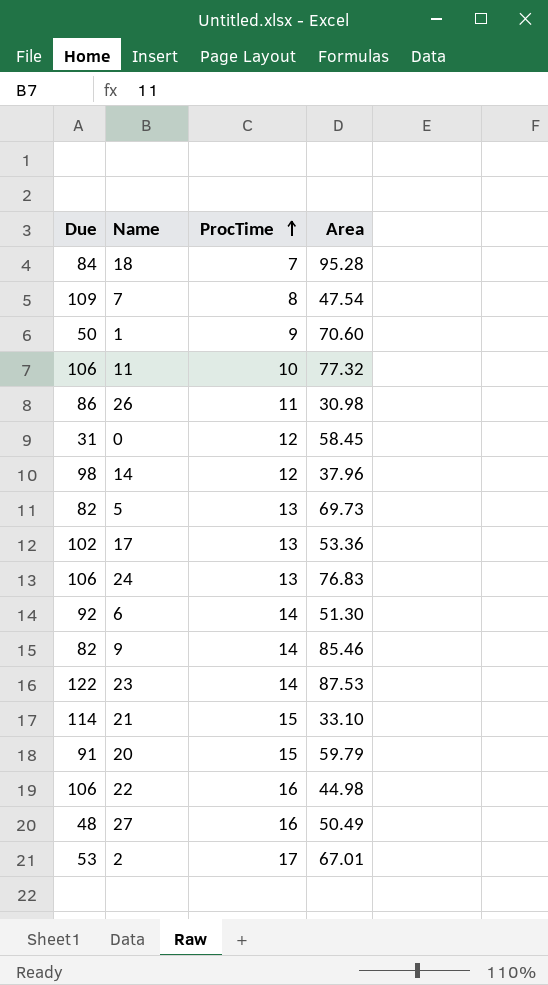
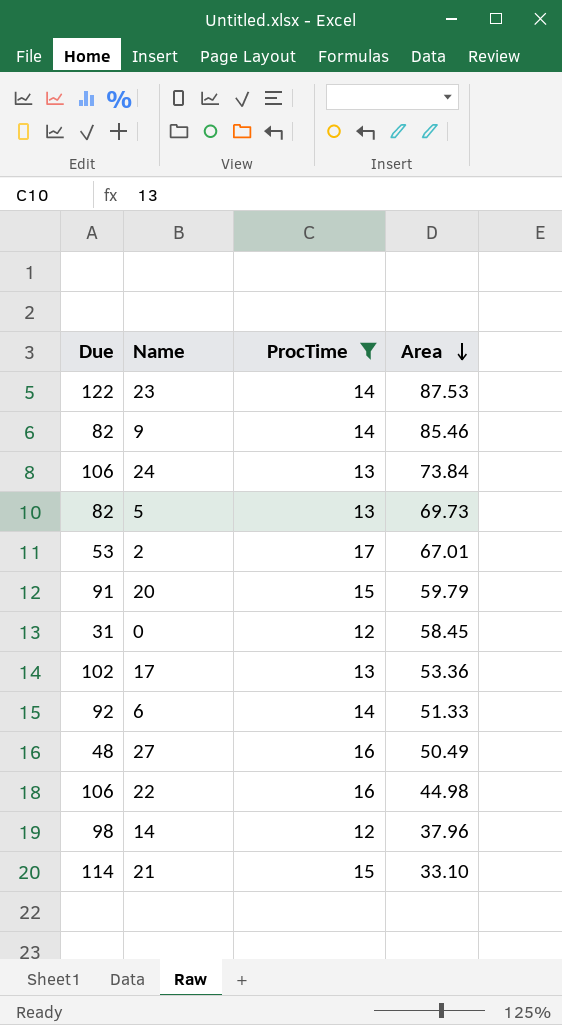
filter: none -> ProcTime >= 12
row order: ProcTime ascending -> Area descending
24 | Area: 76.83 -> 73.84
6 | Area: 51.30 -> 51.33

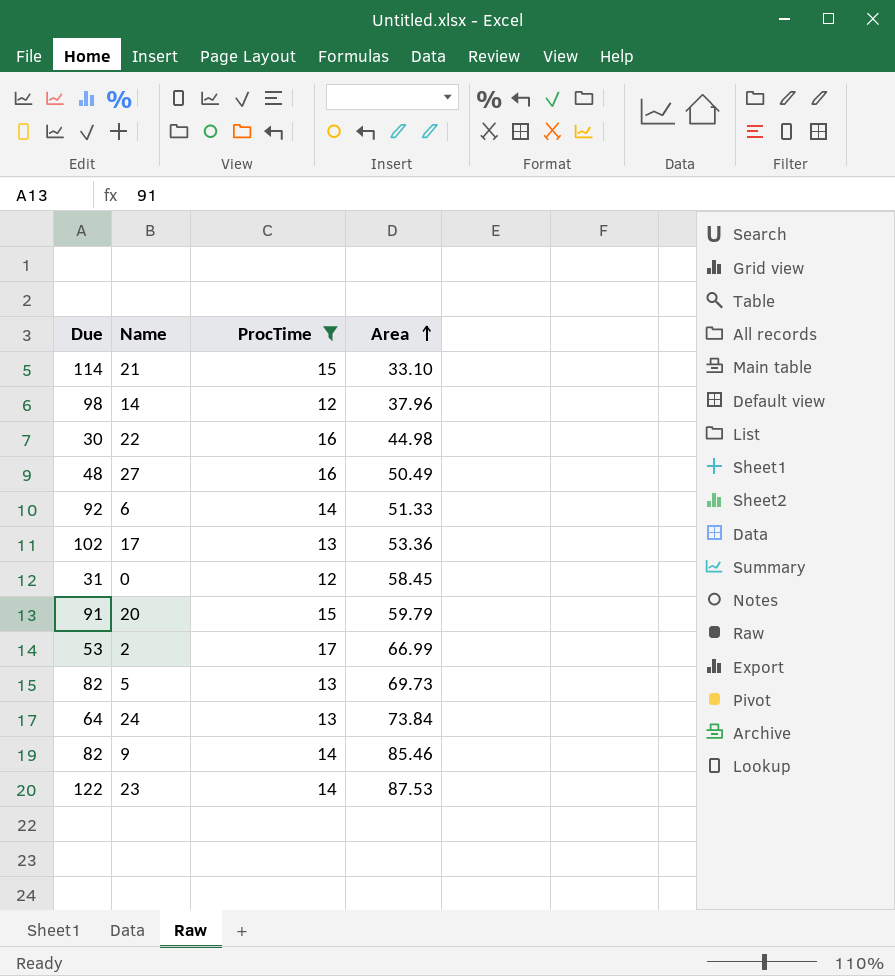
row order: Area descending -> Area ascending
22 | Due: 106 -> 30
2 | Area: 67.01 -> 66.99
24 | Due: 106 -> 64

